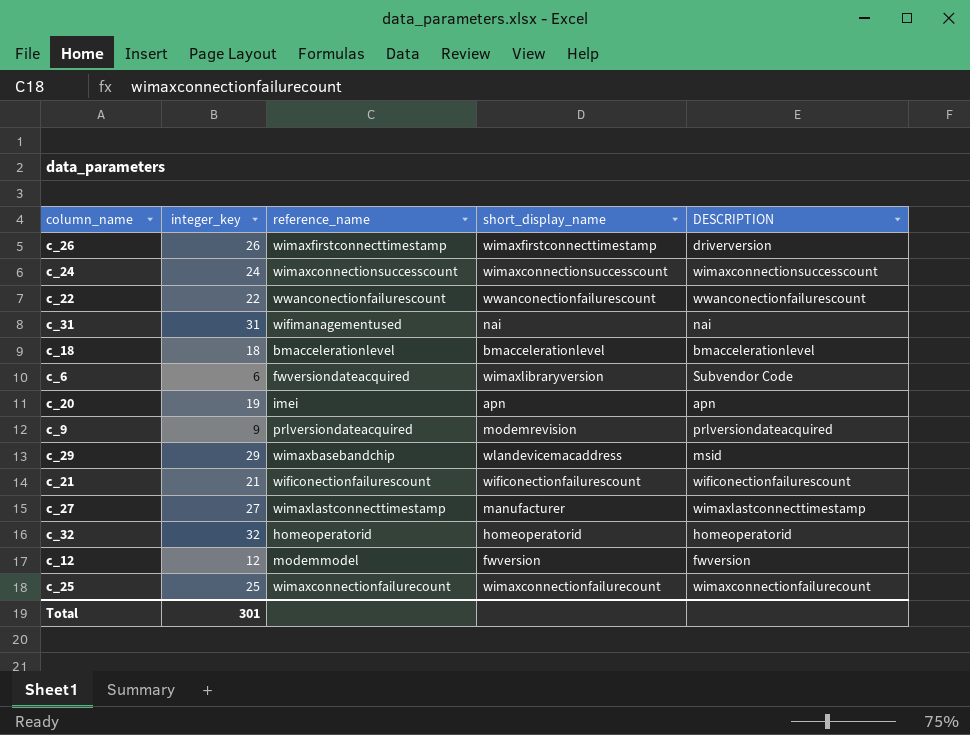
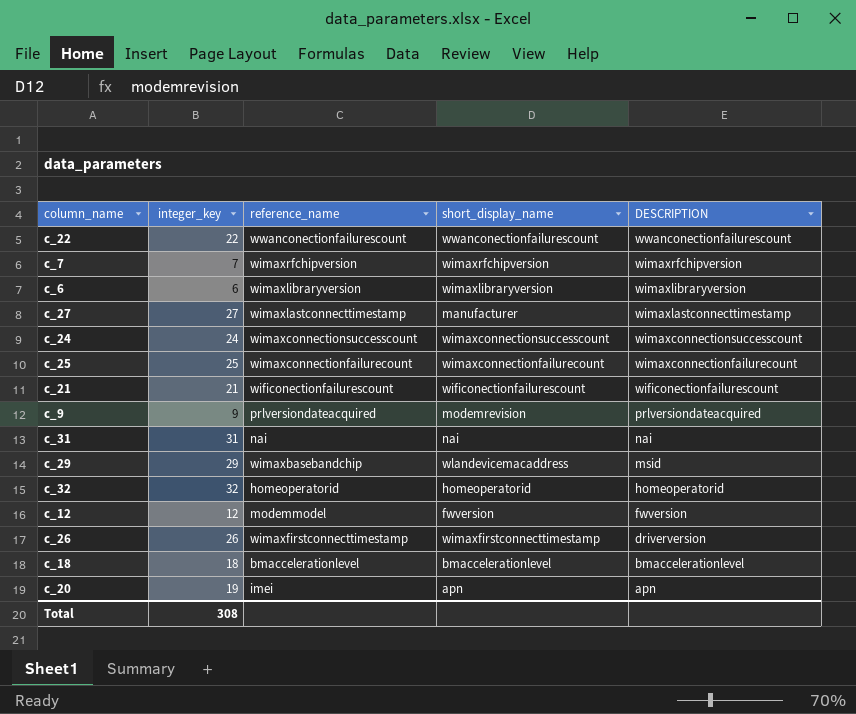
row order: none -> DESCRIPTION descending
row c_7: none -> 7 | wimaxrfchipversion | wimaxrfchipversion | wimaxrfchipversion
c_6 | reference_name: fwversiondateacquired -> wimaxlibraryversion
c_6 | DESCRIPTION: Subvendor Code -> wimaxlibraryversion
c_31 | reference_name: wifimanagementused -> nai
Total | integer_key: 301 -> 308

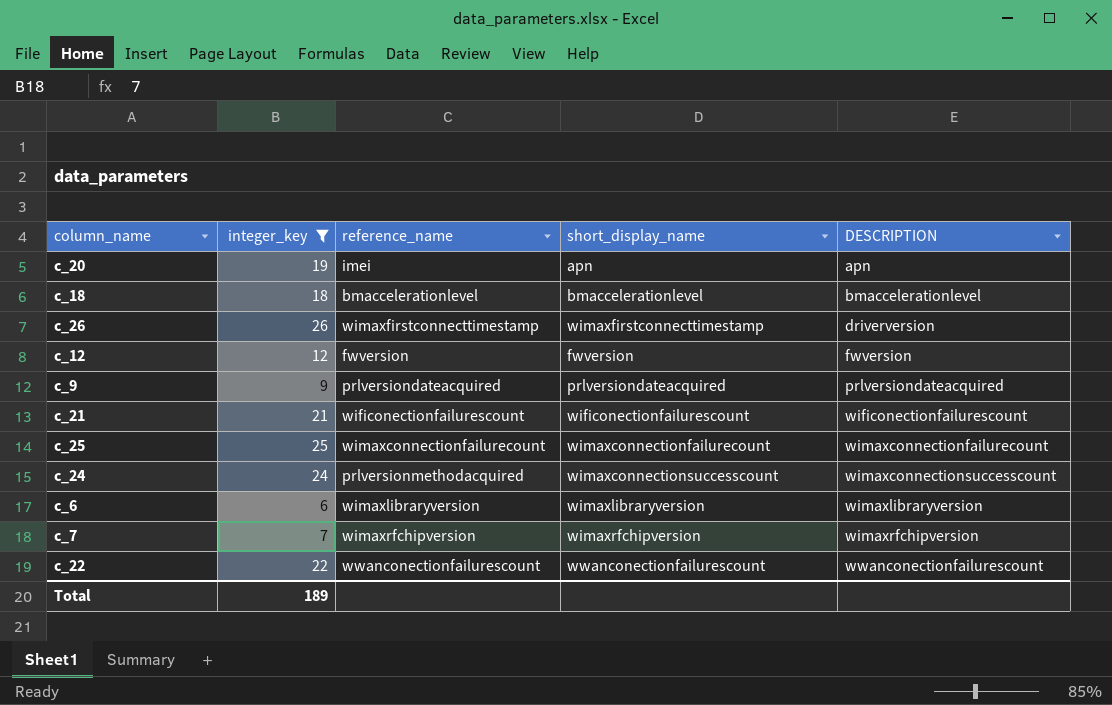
filter: none -> integer_key <= 26
row order: DESCRIPTION descending -> DESCRIPTION ascending
c_12 | reference_name: modemmodel -> fwversion
c_9 | short_display_name: modemrevision -> prlversiondateacquired
c_24 | reference_name: wimaxconnectionsuccesscount -> prlversionmethodacquired
Total | integer_key: 308 -> 189

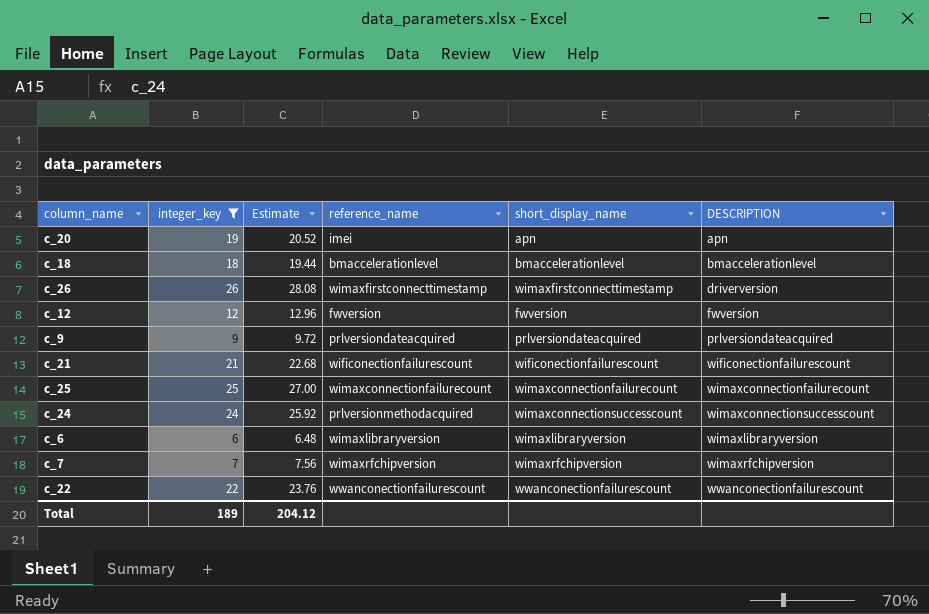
column Estimate | formula: none -> [integer_key] * 1.08

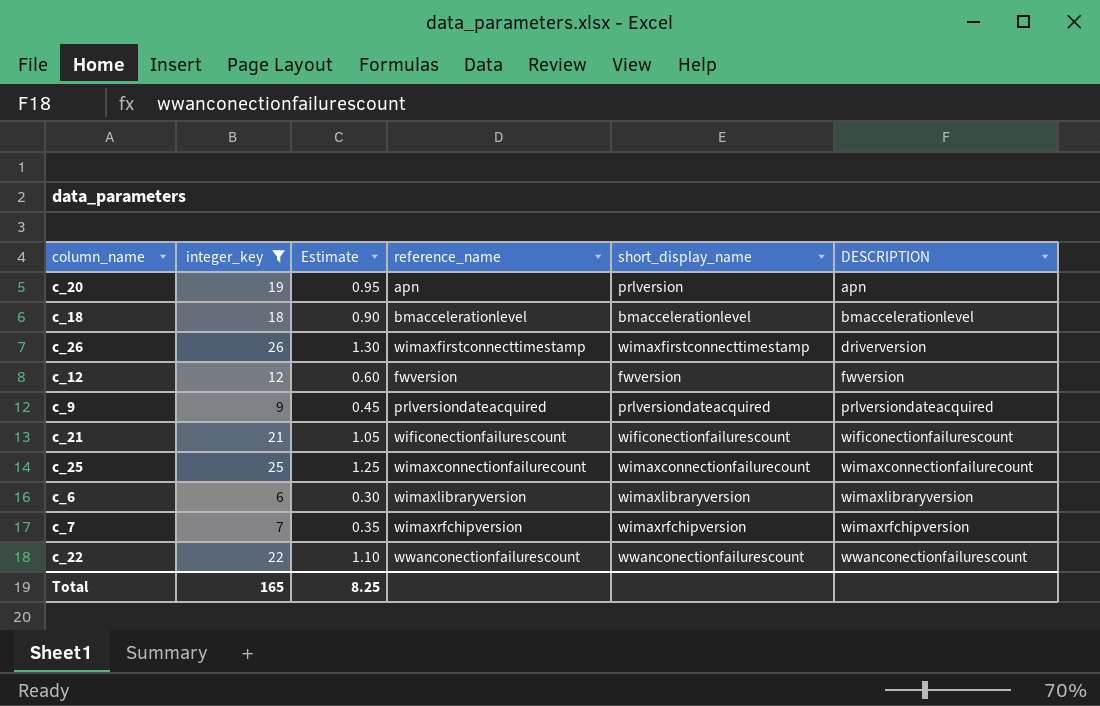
column Estimate | formula: [integer_key] * 1.08 -> [integer_key] * 0.05
row c_24: 24 | 25.92 | prlversionmethodacquired | wimaxconnectionsuccesscount | wimaxconnectionsuccesscount -> none
c_20 | reference_name: imei -> apn
c_20 | short_display_name: apn -> prlversion
Total | integer_key: 189 -> 165
Total | Estimate: 204.12 -> 8.25

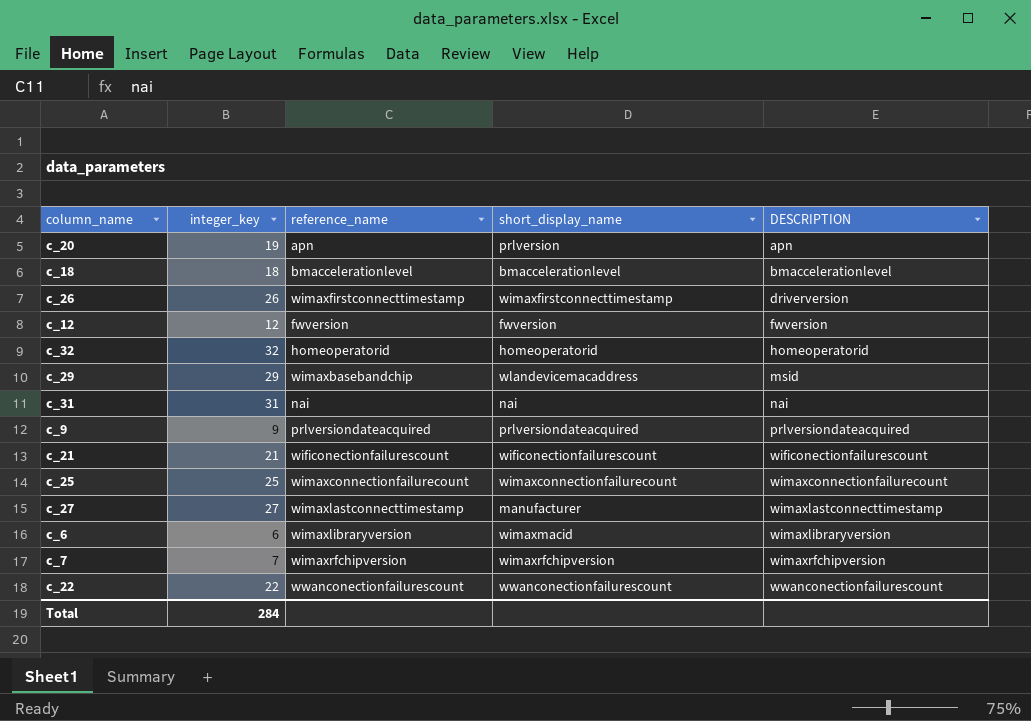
filter: integer_key <= 26 -> none
column Estimate | formula: [integer_key] * 0.05 -> none
c_6 | short_display_name: wimaxlibraryversion -> wimaxmacid
Total | integer_key: 165 -> 284

